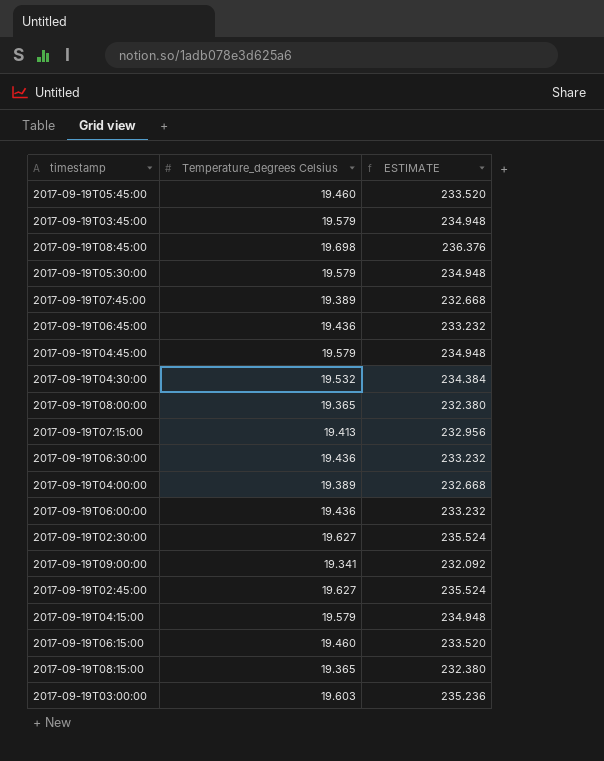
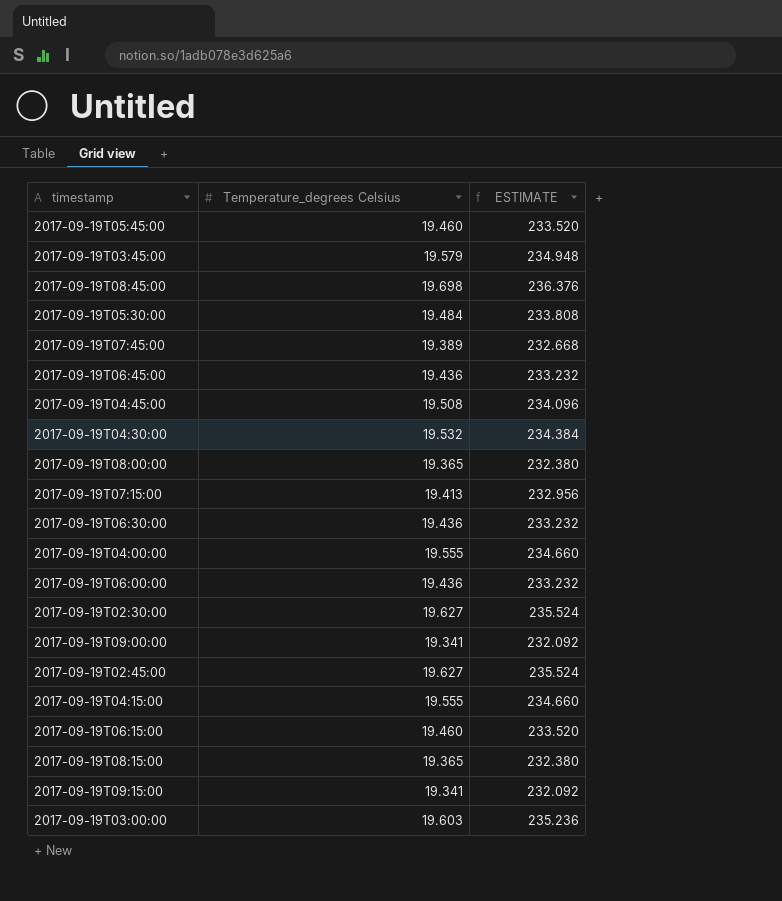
2017-09-19T05:30:00 | Temperature_degrees Celsius: 19.579 -> 19.484
2017-09-19T05:30:00 | ESTIMATE: 234.948 -> 233.808
2017-09-19T04:45:00 | Temperature_degrees Celsius: 19.579 -> 19.508
2017-09-19T04:45:00 | ESTIMATE: 234.948 -> 234.096
2017-09-19T04:00:00 | Temperature_degrees Celsius: 19.389 -> 19.555
2017-09-19T04:00:00 | ESTIMATE: 232.668 -> 234.660
2017-09-19T04:15:00 | Temperature_degrees Celsius: 19.579 -> 19.555
2017-09-19T04:15:00 | ESTIMATE: 234.948 -> 234.660
row 2017-09-19T09:15:00: none -> 19.341 | 232.092

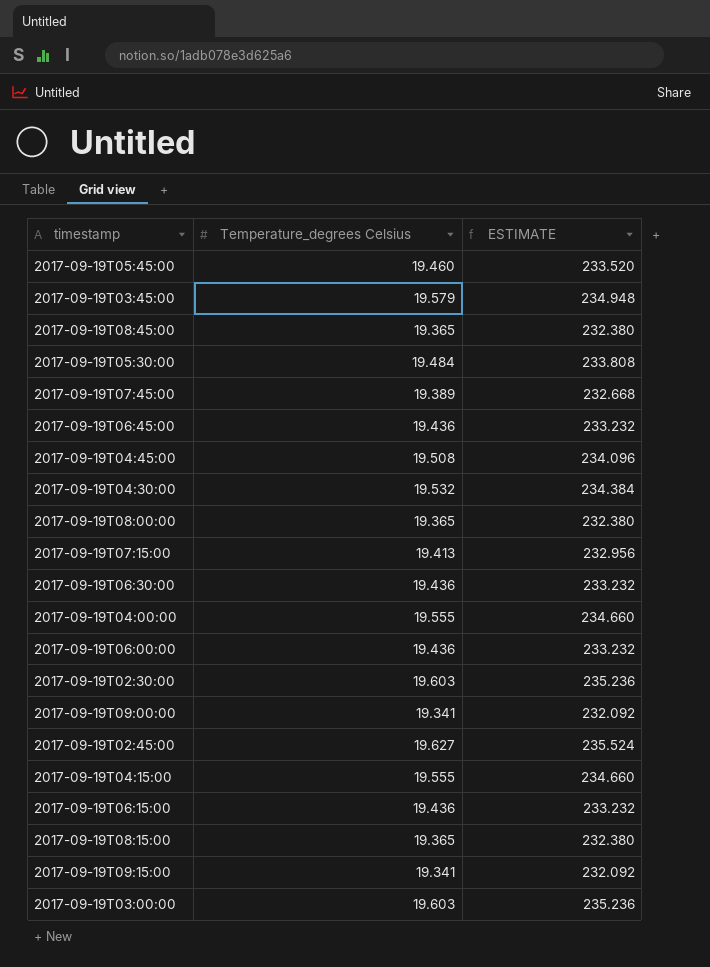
2017-09-19T08:45:00 | Temperature_degrees Celsius: 19.698 -> 19.365
2017-09-19T08:45:00 | ESTIMATE: 236.376 -> 232.380
2017-09-19T02:30:00 | Temperature_degrees Celsius: 19.627 -> 19.603
2017-09-19T02:30:00 | ESTIMATE: 235.524 -> 235.236
2017-09-19T06:15:00 | Temperature_degrees Celsius: 19.460 -> 19.436
2017-09-19T06:15:00 | ESTIMATE: 233.520 -> 233.232

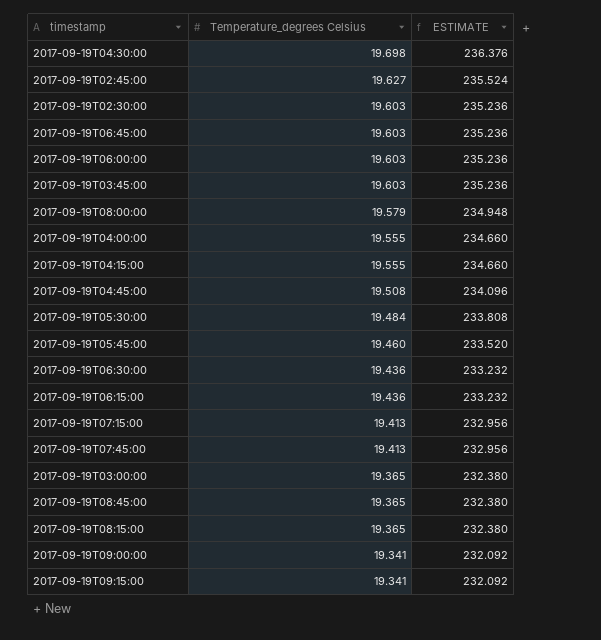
row order: none -> Temperature_degrees Celsius descending
2017-09-19T04:30:00 | Temperature_degrees Celsius: 19.532 -> 19.698
2017-09-19T04:30:00 | ESTIMATE: 234.384 -> 236.376
2017-09-19T06:45:00 | Temperature_degrees Celsius: 19.436 -> 19.603
2017-09-19T06:45:00 | ESTIMATE: 233.232 -> 235.236
2017-09-19T06:00:00 | Temperature_degrees Celsius: 19.436 -> 19.603
2017-09-19T06:00:00 | ESTIMATE: 233.232 -> 235.236
2017-09-19T03:45:00 | Temperature_degrees Celsius: 19.579 -> 19.603
2017-09-19T03:45:00 | ESTIMATE: 234.948 -> 235.236
2017-09-19T08:00:00 | Temperature_degrees Celsius: 19.365 -> 19.579
2017-09-19T08:00:00 | ESTIMATE: 232.380 -> 234.948
2017-09-19T07:45:00 | Temperature_degrees Celsius: 19.389 -> 19.413
2017-09-19T07:45:00 | ESTIMATE: 232.668 -> 232.956
2017-09-19T03:00:00 | Temperature_degrees Celsius: 19.603 -> 19.365
2017-09-19T03:00:00 | ESTIMATE: 235.236 -> 232.380

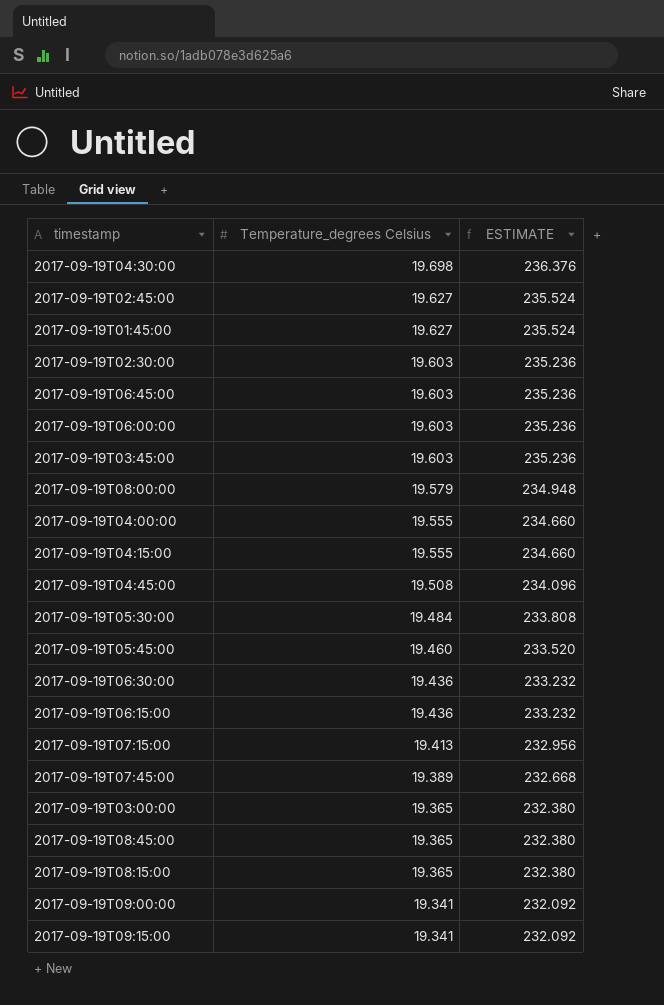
row 2017-09-19T01:45:00: none -> 19.627 | 235.524
2017-09-19T07:45:00 | Temperature_degrees Celsius: 19.413 -> 19.389
2017-09-19T07:45:00 | ESTIMATE: 232.956 -> 232.668

